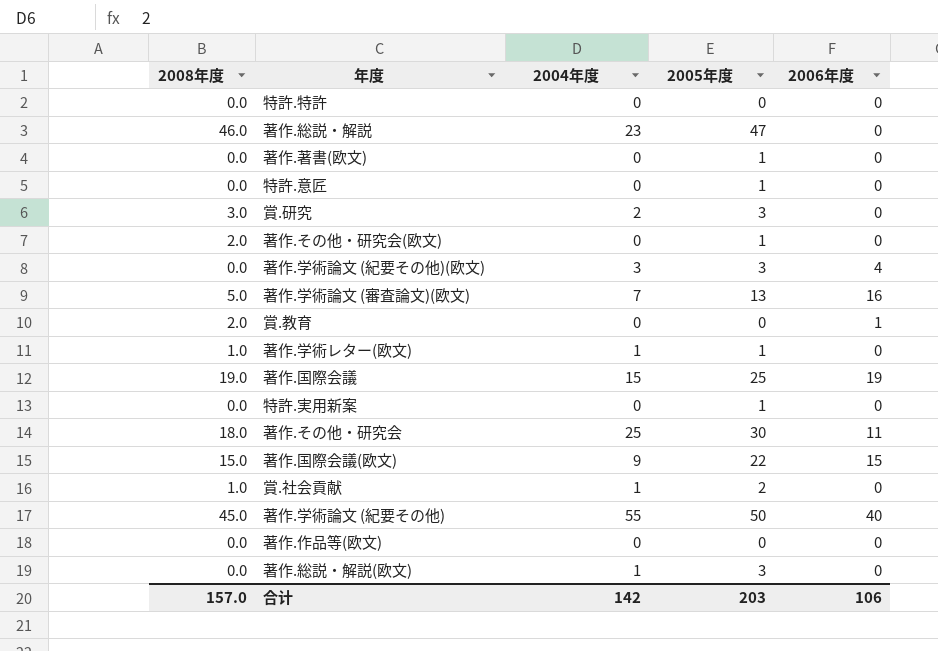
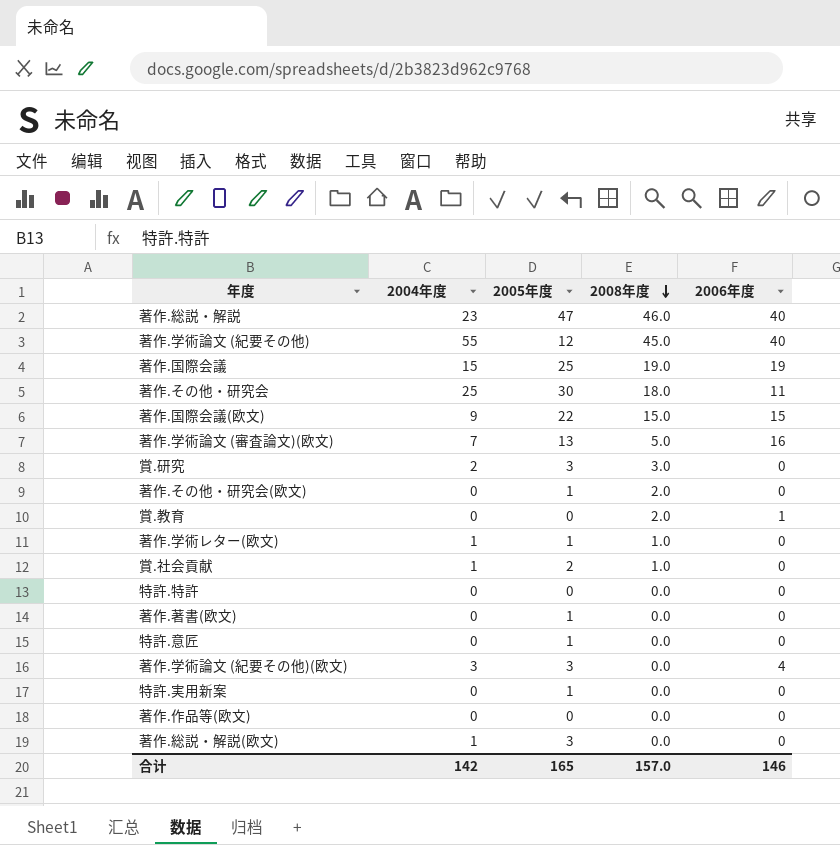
row order: none -> 2008年度 descending
column 2008年度 | position: 1 -> 4
著作.総説・解説 | 2006年度: 0 -> 40
著作.学術論文 (紀要その他) | 2005年度: 50 -> 12
合计 | 2005年度: 203 -> 165
合计 | 2006年度: 106 -> 146

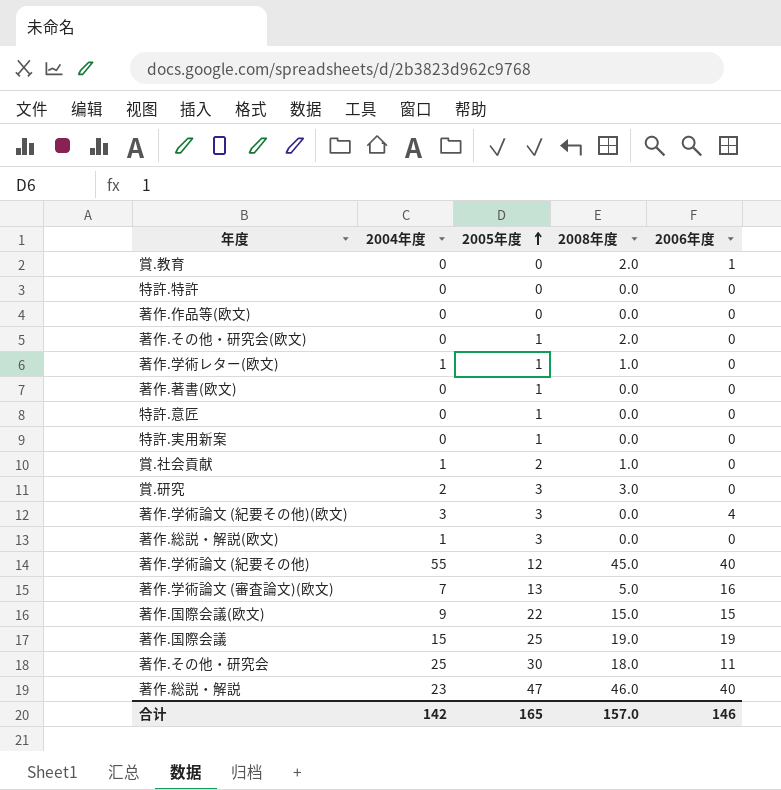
row order: 2008年度 descending -> 2005年度 ascending

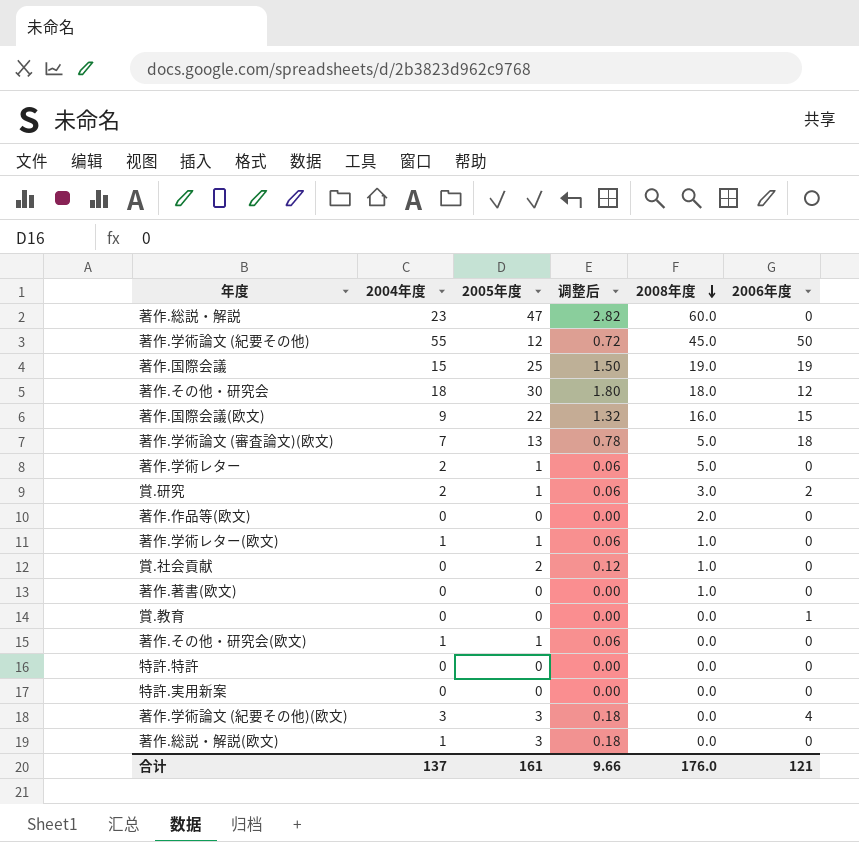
row order: 2005年度 ascending -> 2008年度 descending
column 调整后 | formula: none -> [2005年度] * 0.06
row 特許.意匠: 0 | 1 | 0.0 | 0 -> none
著作.総説・解説 | 2008年度: 46.0 -> 60.0
著作.総説・解説 | 2006年度: 40 -> 0
著作.学術論文 (紀要その他) | 2006年度: 40 -> 50
著作.その他・研究会 | 2004年度: 25 -> 18
著作.その他・研究会 | 2006年度: 11 -> 12
著作.国際会議(欧文) | 2008年度: 15.0 -> 16.0
著作.学術論文 (審査論文)(欧文) | 2006年度: 16 -> 18
row 著作.学術レター: none -> 2 | 1 | 0.06 | 5.0 | 0
賞.研究 | 2005年度: 3 -> 1
賞.研究 | 2006年度: 0 -> 2
著作.作品等(欧文) | 2008年度: 0.0 -> 2.0
賞.社会貢献 | 2004年度: 1 -> 0
著作.著書(欧文) | 2005年度: 1 -> 0
著作.著書(欧文) | 2008年度: 0.0 -> 1.0
賞.教育 | 2008年度: 2.0 -> 0.0
著作.その他・研究会(欧文) | 2004年度: 0 -> 1
著作.その他・研究会(欧文) | 2008年度: 2.0 -> 0.0
特許.実用新案 | 2005年度: 1 -> 0
合计 | 2004年度: 142 -> 137
合计 | 2005年度: 165 -> 161
合计 | 2008年度: 157.0 -> 176.0
合计 | 2006年度: 146 -> 121

